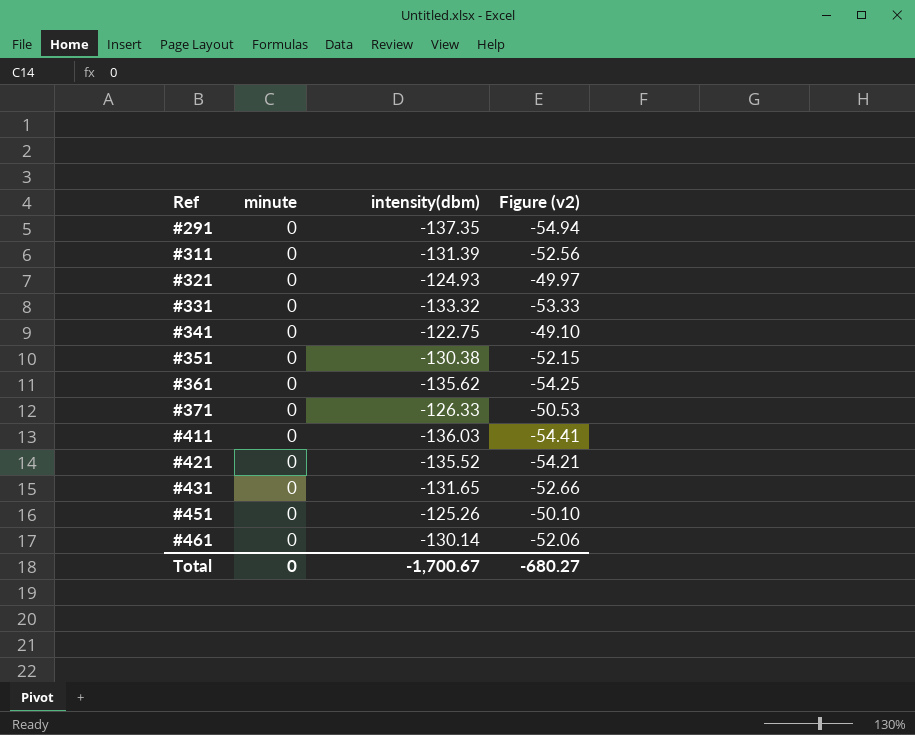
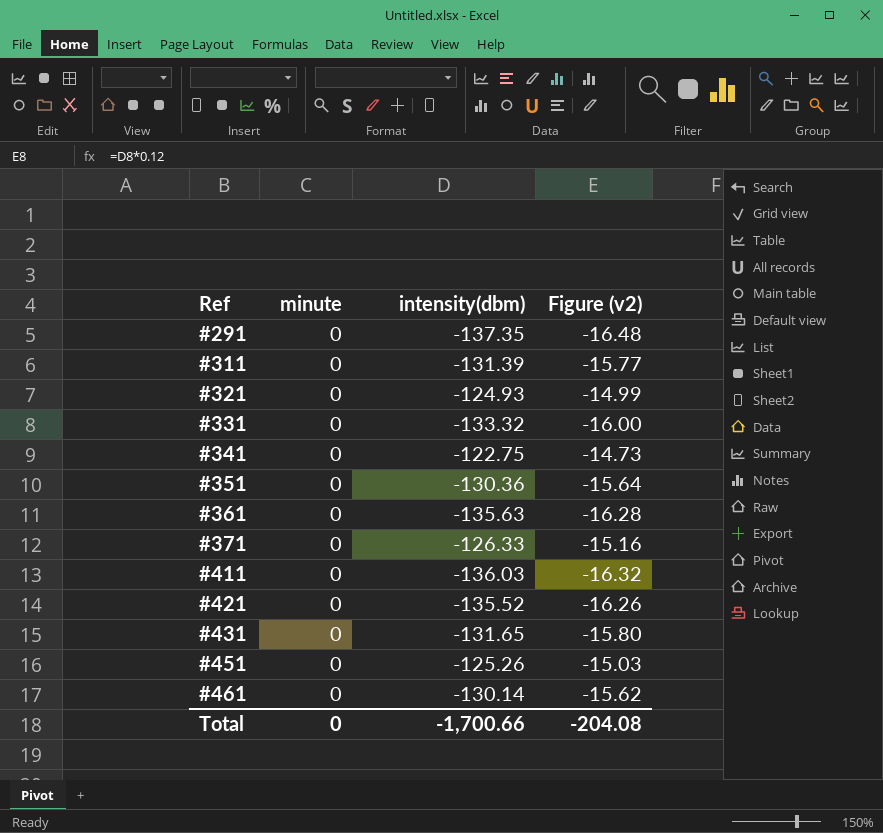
column Figure (v2) | formula: [intensity(dbm)] * 0.4 -> [intensity(dbm)] * 0.12
#351 | intensity(dbm): -130.38 -> -130.36
#361 | intensity(dbm): -135.62 -> -135.63
Total | intensity(dbm): -1,700.67 -> -1,700.66
Total | Figure (v2): -680.27 -> -204.08

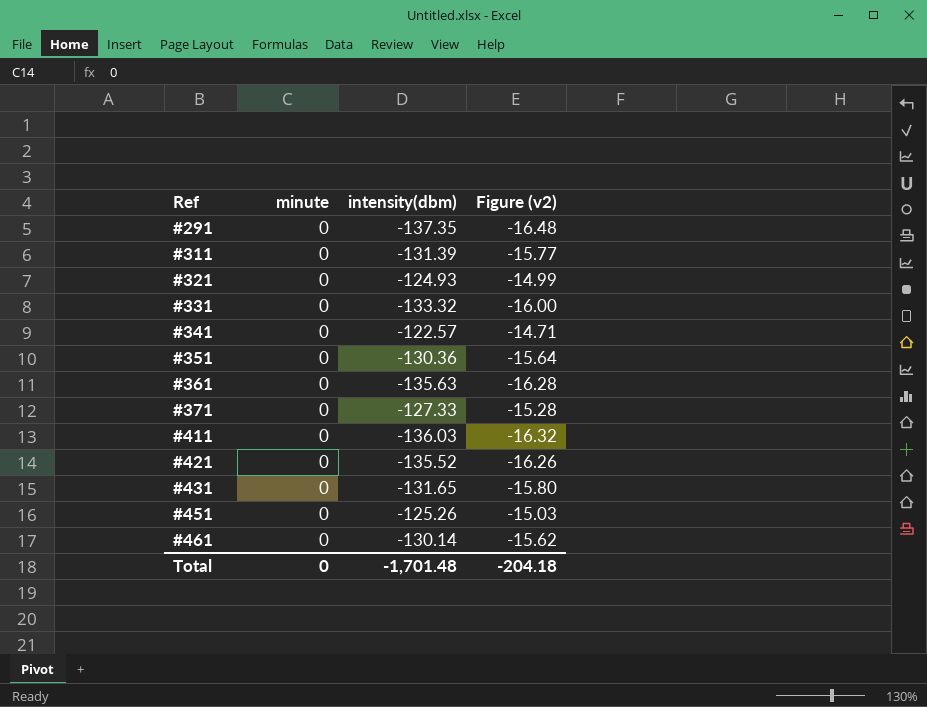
#341 | intensity(dbm): -122.75 -> -122.57
#341 | Figure (v2): -14.73 -> -14.71
#371 | intensity(dbm): -126.33 -> -127.33
#371 | Figure (v2): -15.16 -> -15.28
Total | intensity(dbm): -1,700.66 -> -1,701.48
Total | Figure (v2): -204.08 -> -204.18

